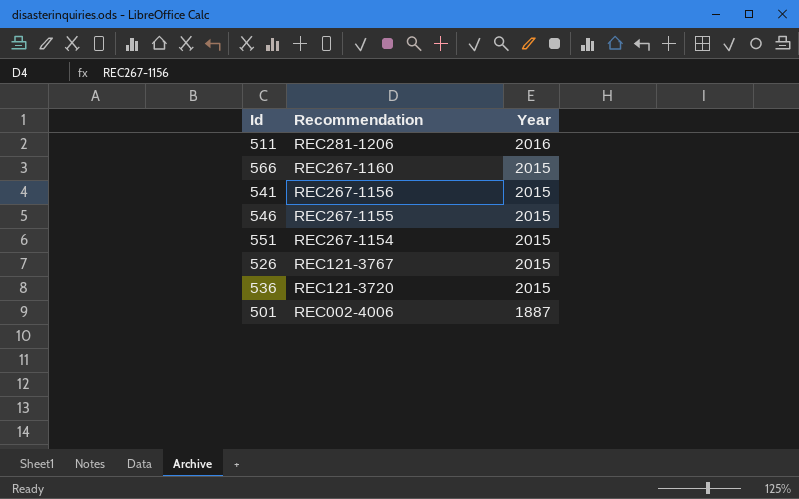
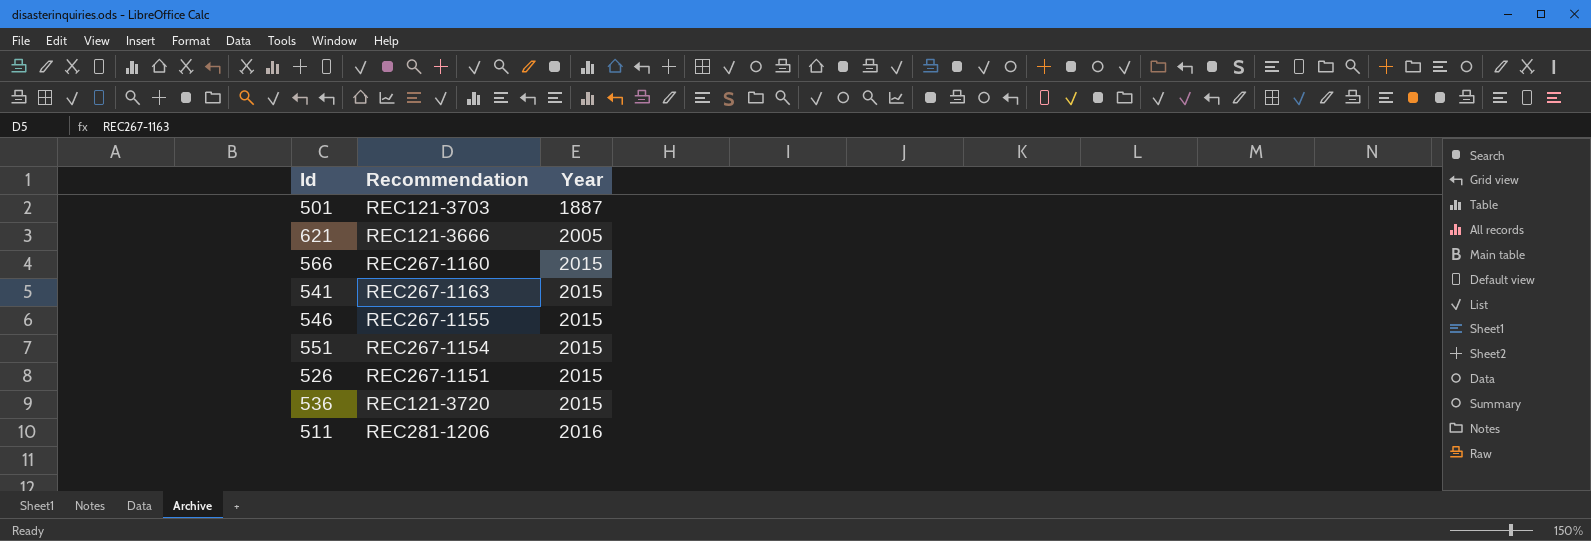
row order: Recommendation descending -> Year ascending
501 | Recommendation: REC002-4006 -> REC121-3703
row 621: none -> REC121-3666 | 2005
541 | Recommendation: REC267-1156 -> REC267-1163
526 | Recommendation: REC121-3767 -> REC267-1151

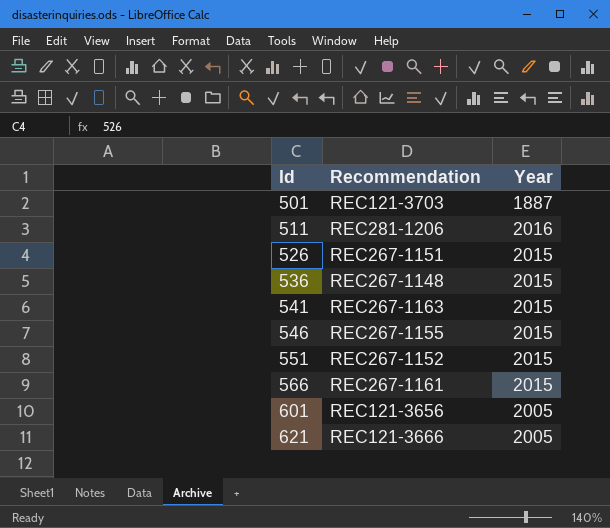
row order: Year ascending -> Id ascending
536 | Recommendation: REC121-3720 -> REC267-1148
551 | Recommendation: REC267-1154 -> REC267-1152
566 | Recommendation: REC267-1160 -> REC267-1161
row 601: none -> REC121-3656 | 2005

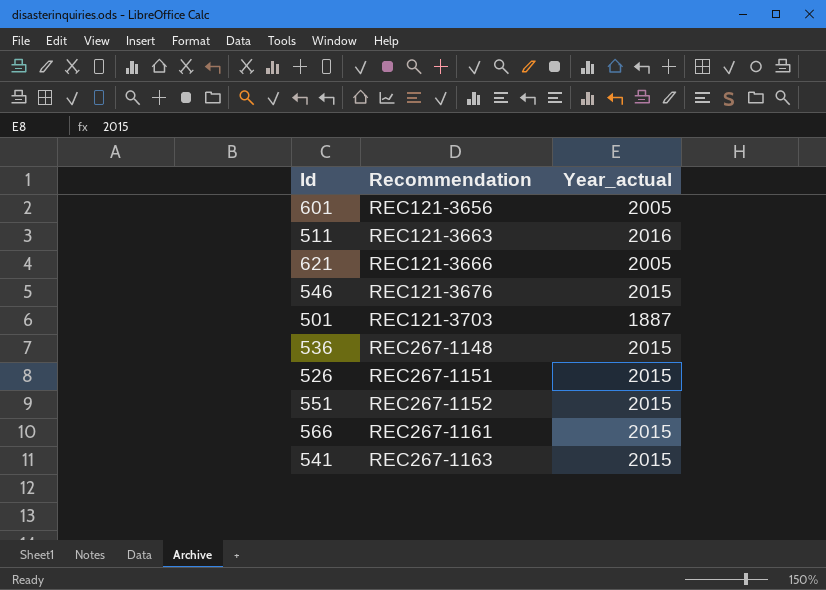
row order: Id ascending -> Recommendation ascending
column name: Year -> Year_actual
511 | Recommendation: REC281-1206 -> REC121-3663
546 | Recommendation: REC267-1155 -> REC121-3676

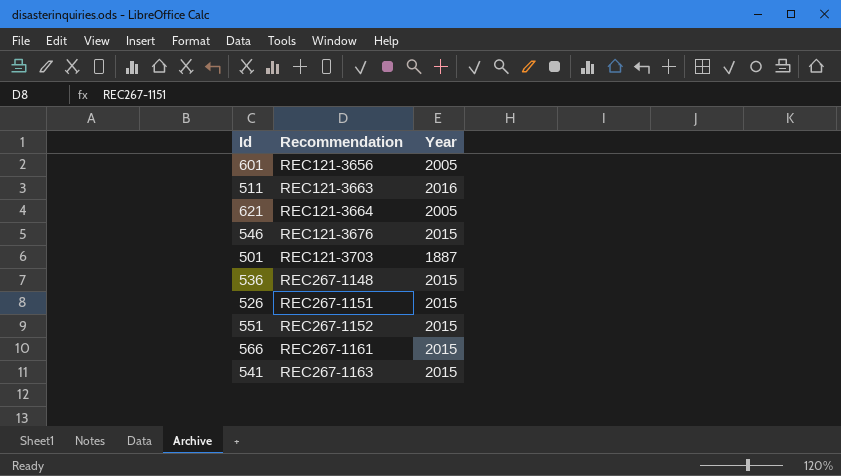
column name: Year_actual -> Year
621 | Recommendation: REC121-3666 -> REC121-3664

